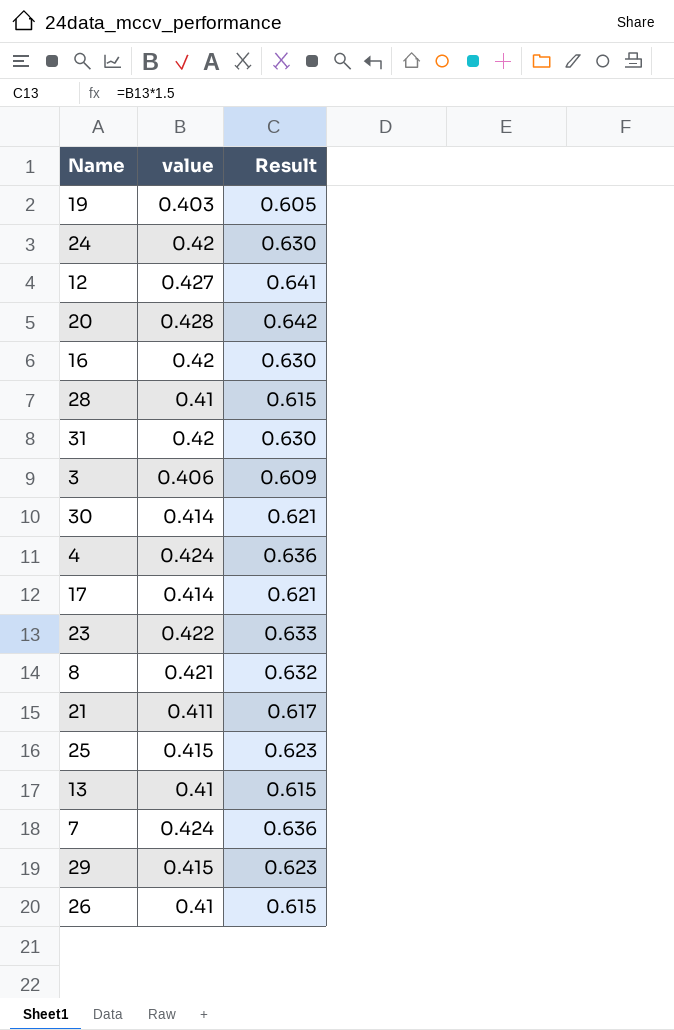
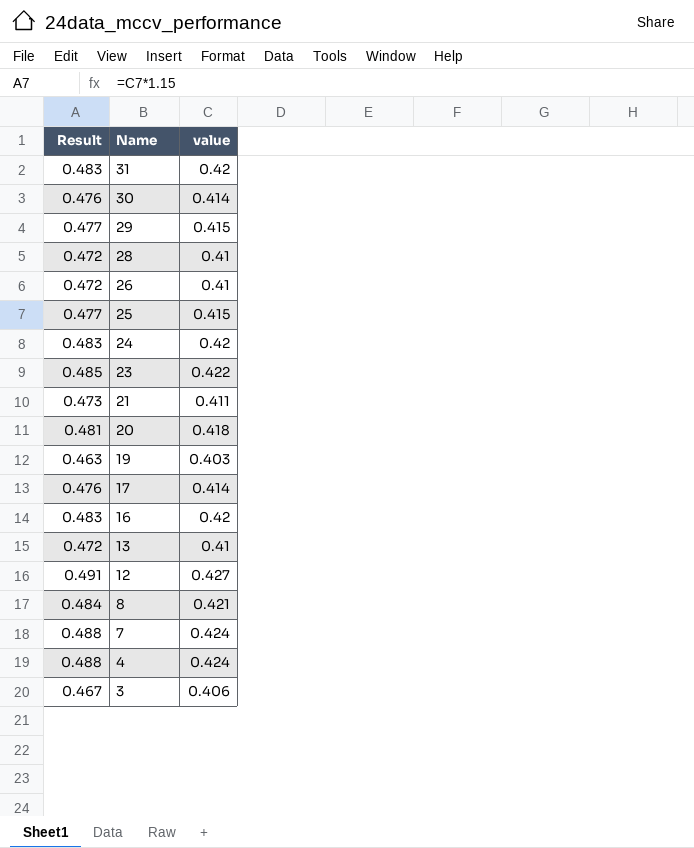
row order: none -> Name descending
column Result | formula: [value] * 1.5 -> [value] * 1.15
column Result | position: 3 -> 1
20 | value: 0.428 -> 0.418

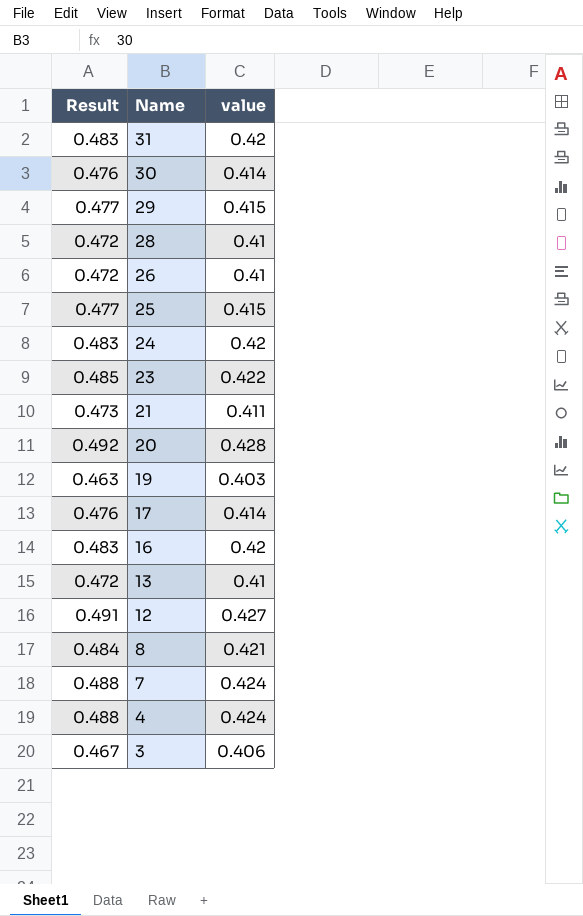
20 | Result: 0.481 -> 0.492
20 | value: 0.418 -> 0.428

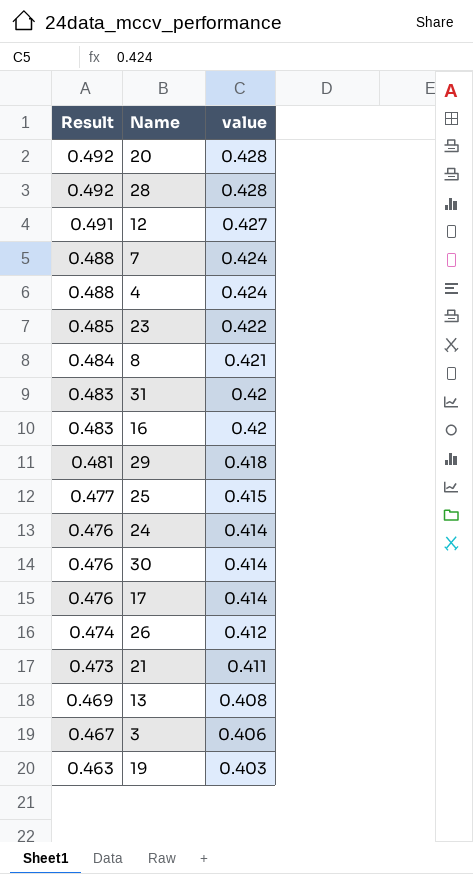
row order: Name descending -> Result descending
28 | Result: 0.472 -> 0.492
28 | value: 0.41 -> 0.428
29 | Result: 0.477 -> 0.481
29 | value: 0.415 -> 0.418
24 | Result: 0.483 -> 0.476
24 | value: 0.42 -> 0.414
26 | Result: 0.472 -> 0.474
26 | value: 0.41 -> 0.412
13 | Result: 0.472 -> 0.469
13 | value: 0.41 -> 0.408

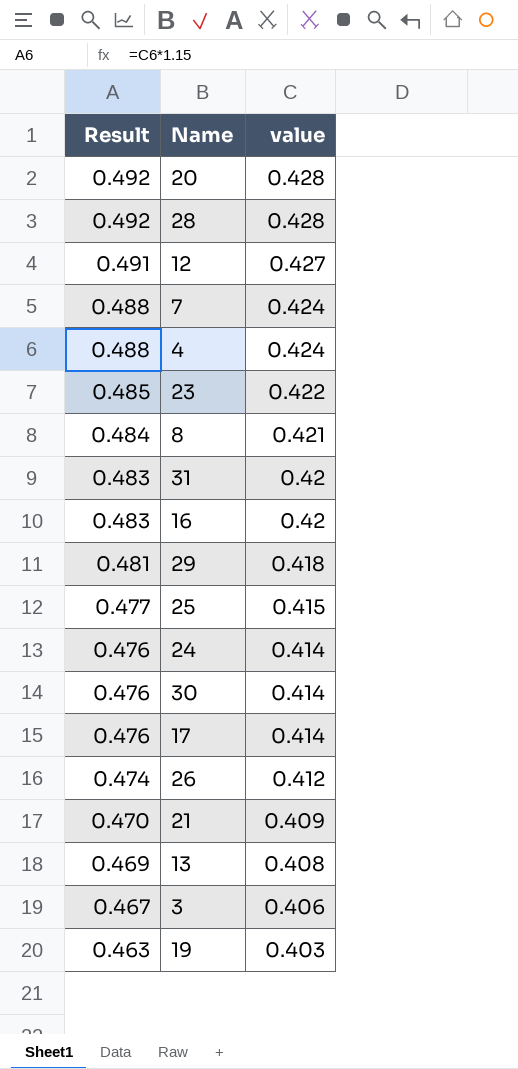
21 | Result: 0.473 -> 0.470
21 | value: 0.411 -> 0.409

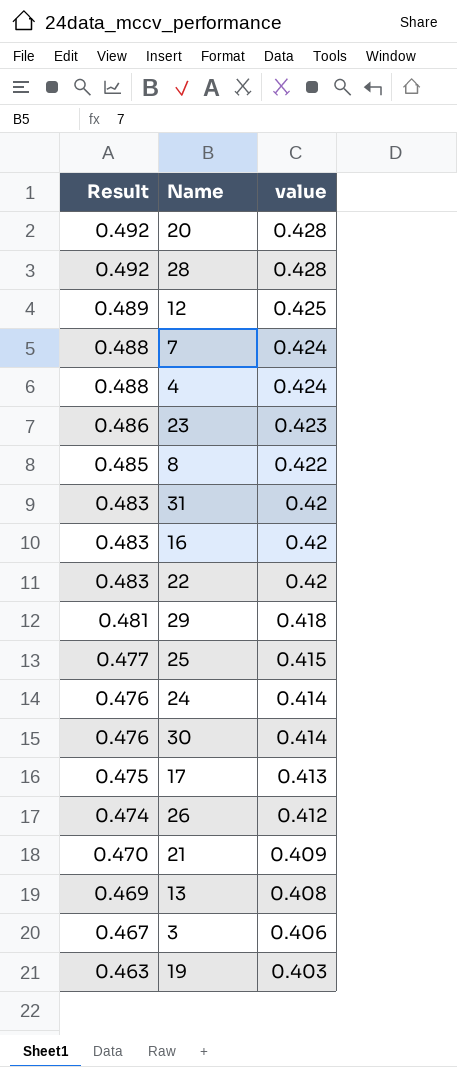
12 | Result: 0.491 -> 0.489
12 | value: 0.427 -> 0.425
23 | Result: 0.485 -> 0.486
23 | value: 0.422 -> 0.423
8 | Result: 0.484 -> 0.485
8 | value: 0.421 -> 0.422
row 22: none -> 0.483 | 0.42
17 | Result: 0.476 -> 0.475
17 | value: 0.414 -> 0.413

